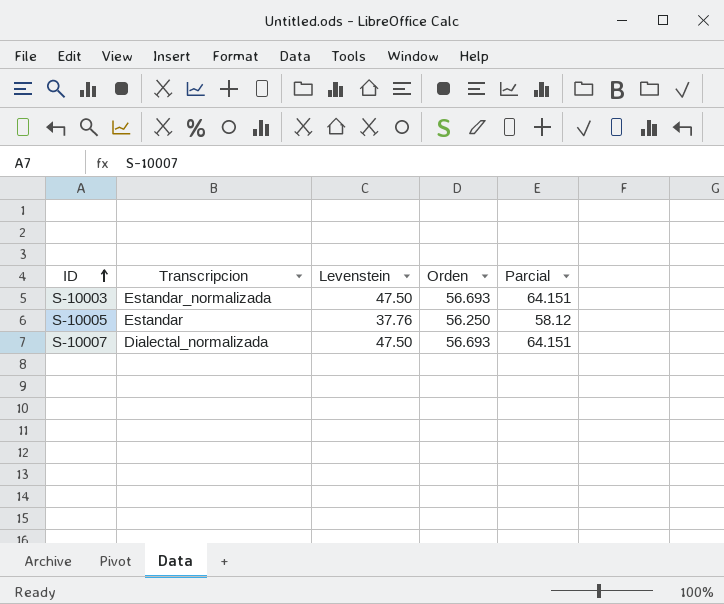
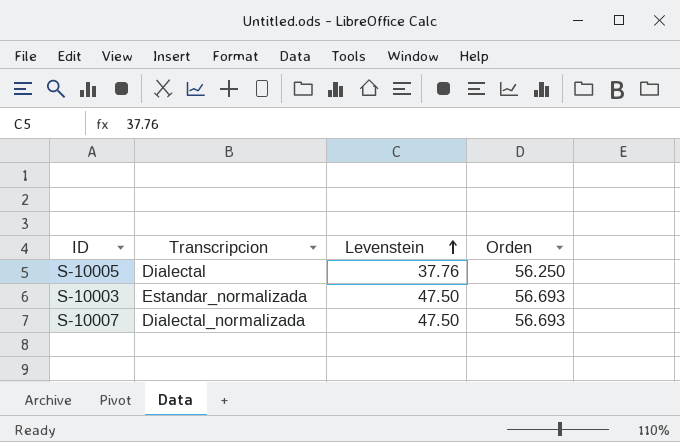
row order: ID ascending -> Levenstein ascending
column Parcial | position: 5 -> none
S-10005 | Transcripcion: Estandar -> Dialectal

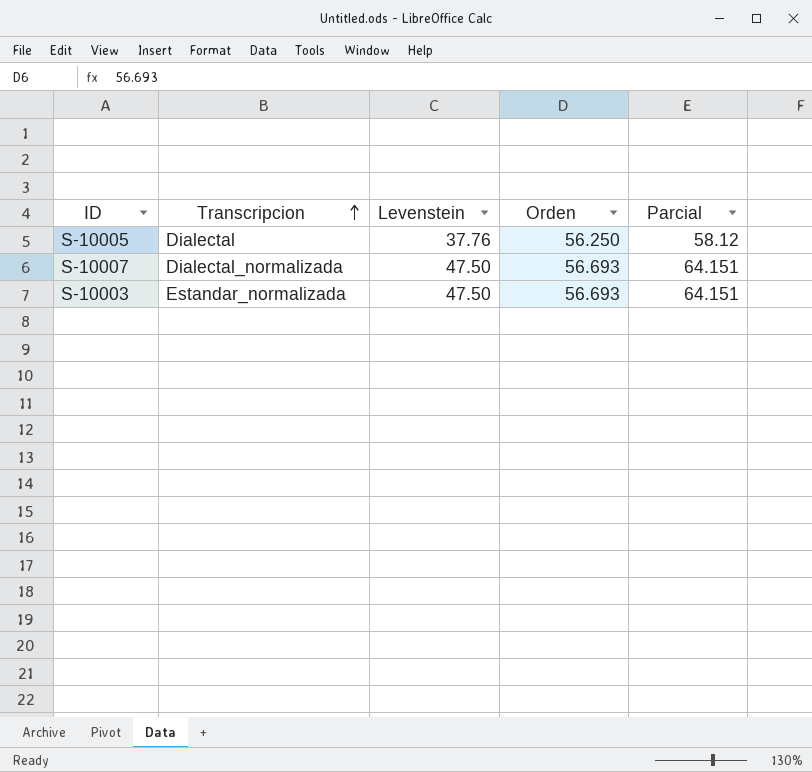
row order: Levenstein ascending -> Transcripcion ascending
column Parcial | position: none -> 5

